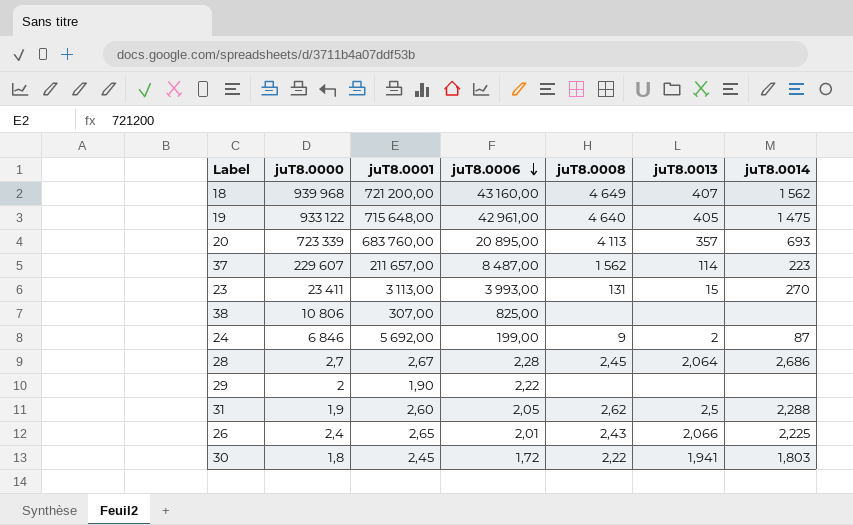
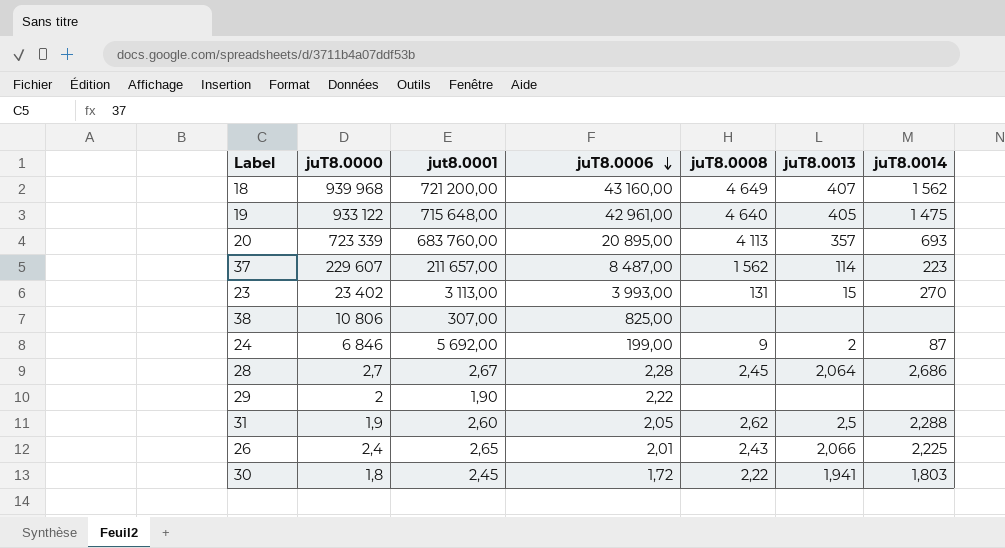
column name: juT8.0001 -> jut8.0001
23 | juT8.0000: 23 411 -> 23 402

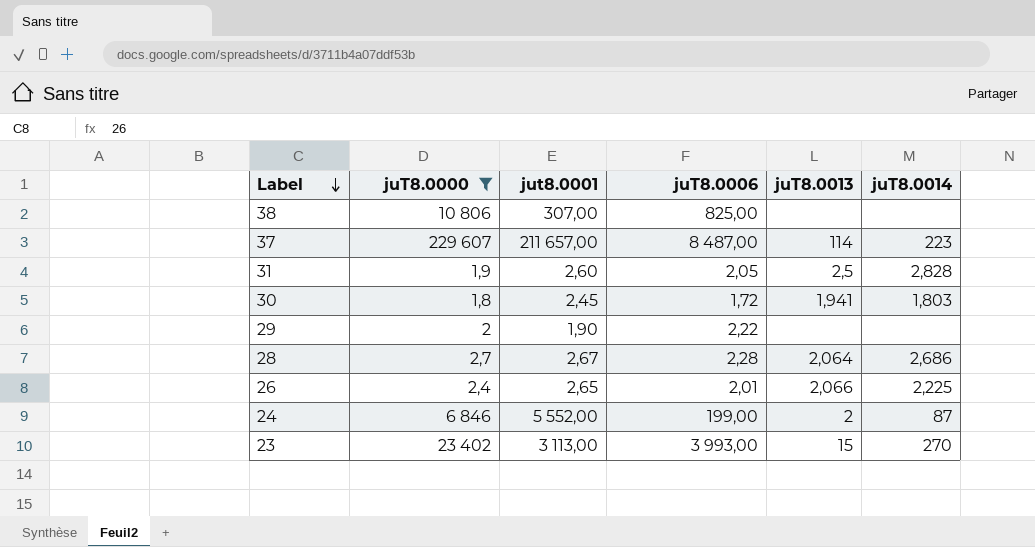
filter: none -> juT8.0000 <= 229 607
row order: juT8.0006 descending -> Label descending
column juT8.0008 | position: 5 -> none
31 | juT8.0014: 2,288 -> 2,828
24 | jut8.0001: 5 692,00 -> 5 552,00

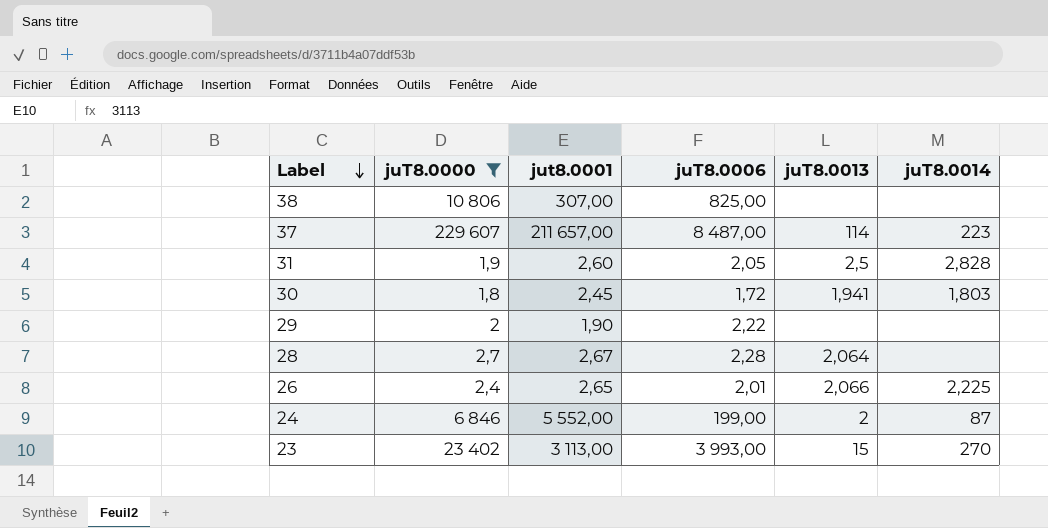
28 | juT8.0014: 2,686 -> none

